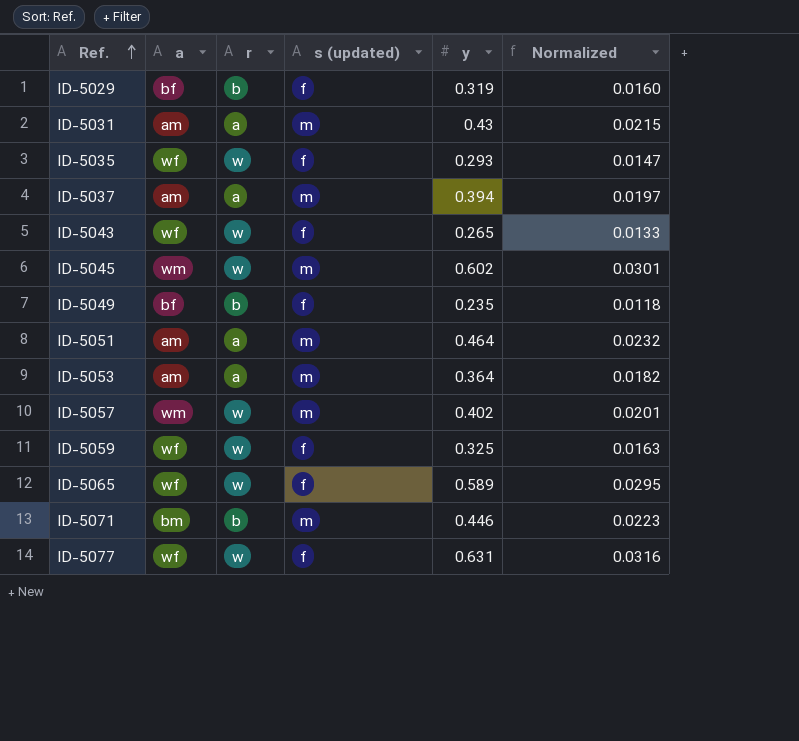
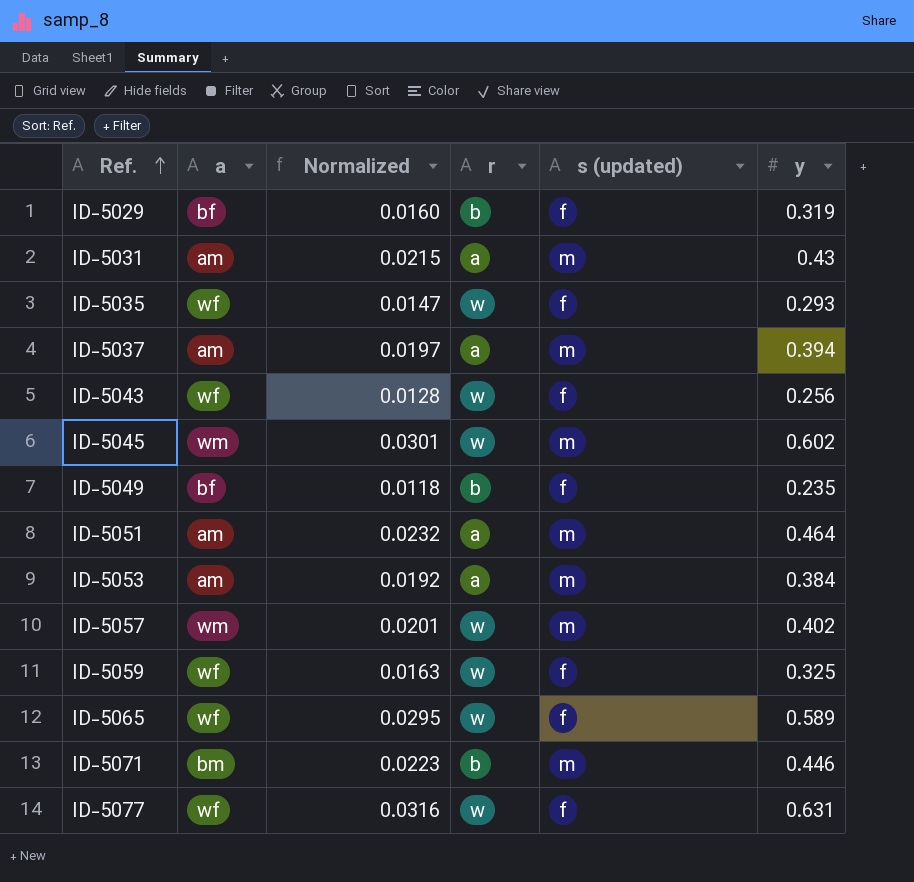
column Normalized | position: 6 -> 3
ID-5043 | Normalized: 0.0133 -> 0.0128
ID-5043 | y: 0.265 -> 0.256
ID-5053 | Normalized: 0.0182 -> 0.0192
ID-5053 | y: 0.364 -> 0.384

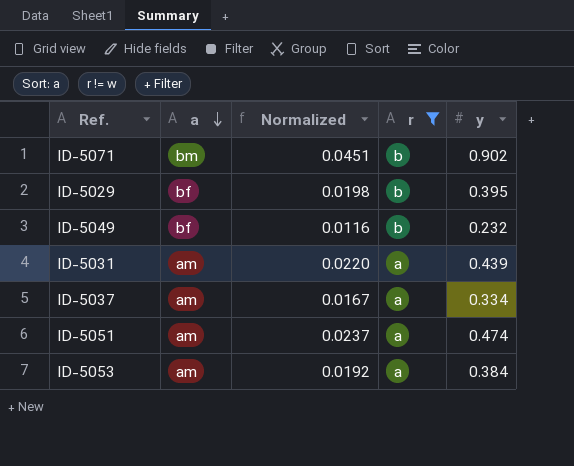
filter: none -> r != w
row order: Ref. ascending -> a descending
column s (updated) | position: 5 -> none
ID-5071 | Normalized: 0.0223 -> 0.0451
ID-5071 | y: 0.446 -> 0.902
ID-5029 | Normalized: 0.0160 -> 0.0198
ID-5029 | y: 0.319 -> 0.395
ID-5049 | Normalized: 0.0118 -> 0.0116
ID-5049 | y: 0.235 -> 0.232
ID-5031 | Normalized: 0.0215 -> 0.0220
ID-5031 | y: 0.43 -> 0.439
ID-5037 | Normalized: 0.0197 -> 0.0167
ID-5037 | y: 0.394 -> 0.334
ID-5051 | Normalized: 0.0232 -> 0.0237
ID-5051 | y: 0.464 -> 0.474

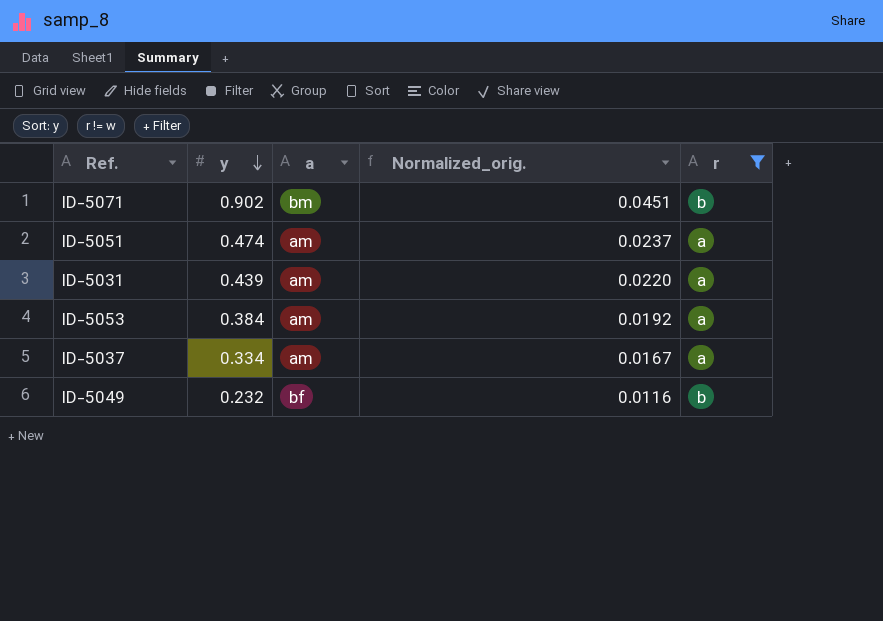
row order: a descending -> y descending
column y | position: 5 -> 2
column name: Normalized -> Normalized_orig.
row ID-5029: bf | 0.0198 | b | 0.395 -> none

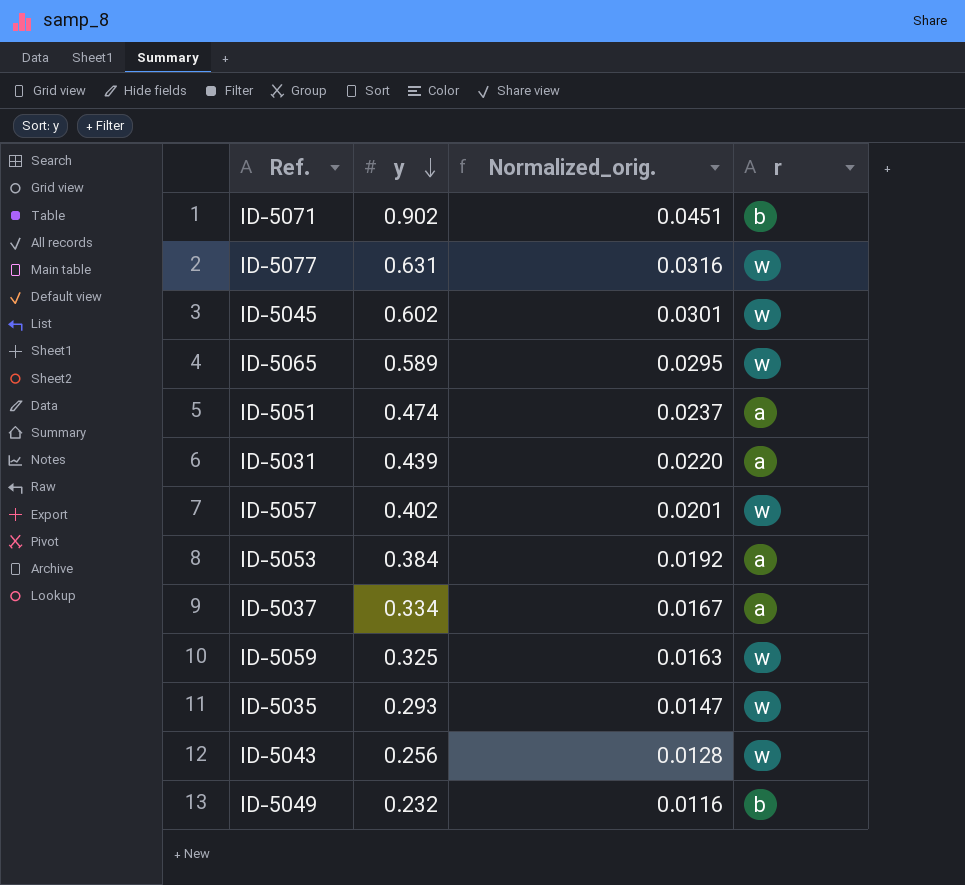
filter: r != w -> none
column a | position: 3 -> none

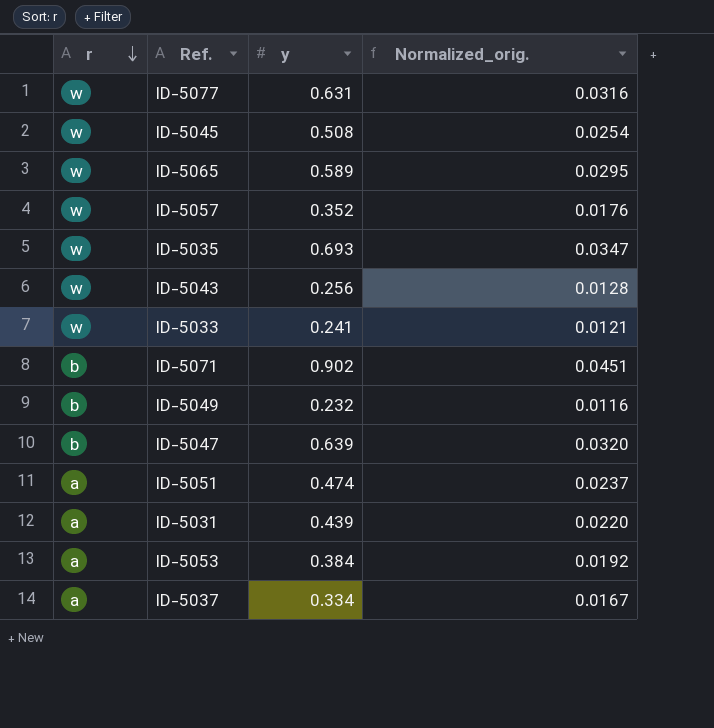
row order: y descending -> r descending
column r | position: 4 -> 1
row ID-5059: 0.325 | 0.0163 | w -> none
ID-5045 | y: 0.602 -> 0.508
ID-5045 | Normalized_orig.: 0.0301 -> 0.0254
ID-5057 | y: 0.402 -> 0.352
ID-5057 | Normalized_orig.: 0.0201 -> 0.0176
ID-5035 | y: 0.293 -> 0.693
ID-5035 | Normalized_orig.: 0.0147 -> 0.0347
row ID-5033: none -> w | 0.241 | 0.0121
row ID-5047: none -> b | 0.639 | 0.0320

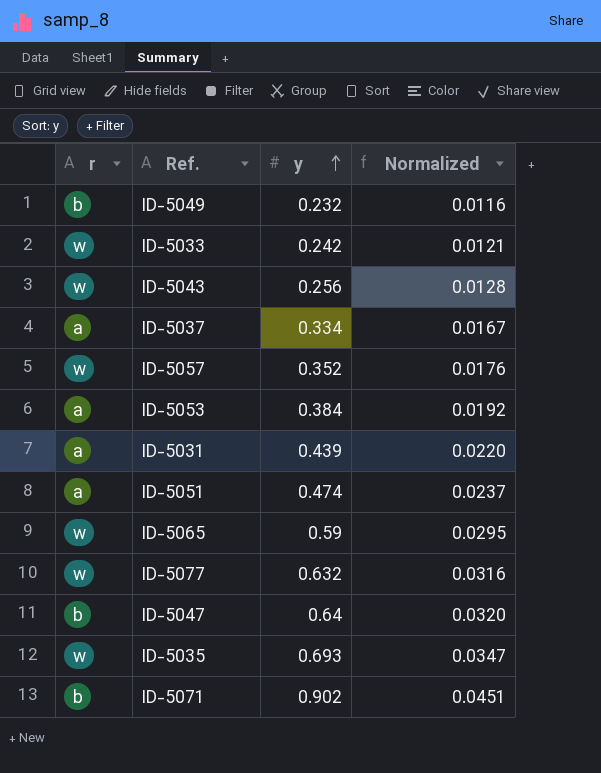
row order: r descending -> y ascending
column name: Normalized_orig. -> Normalized
row ID-5045: w | 0.508 | 0.0254 -> none
ID-5033 | y: 0.241 -> 0.242
ID-5065 | y: 0.589 -> 0.59
ID-5077 | y: 0.631 -> 0.632
ID-5047 | y: 0.639 -> 0.64

